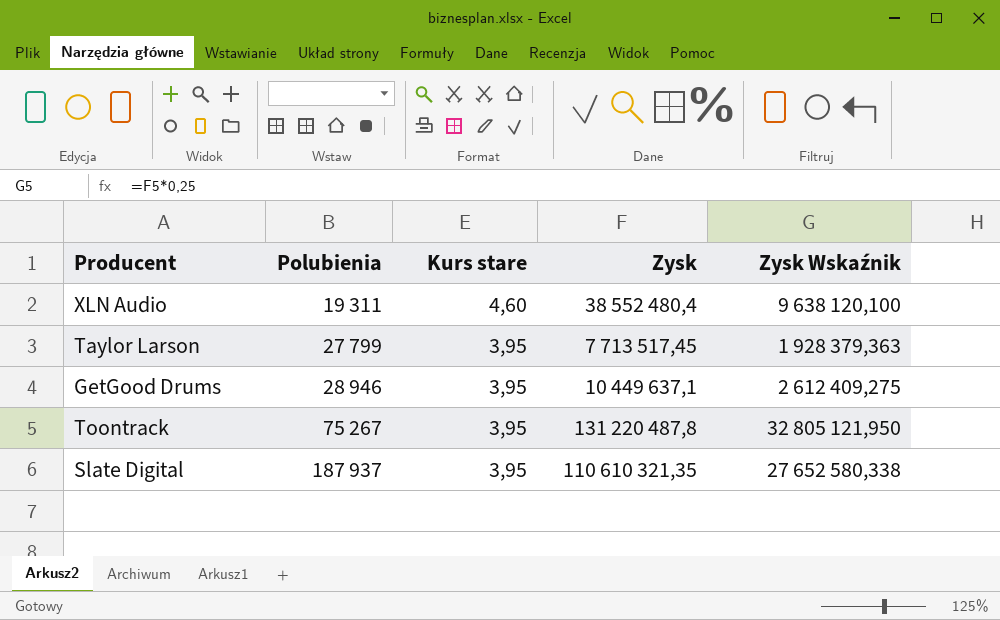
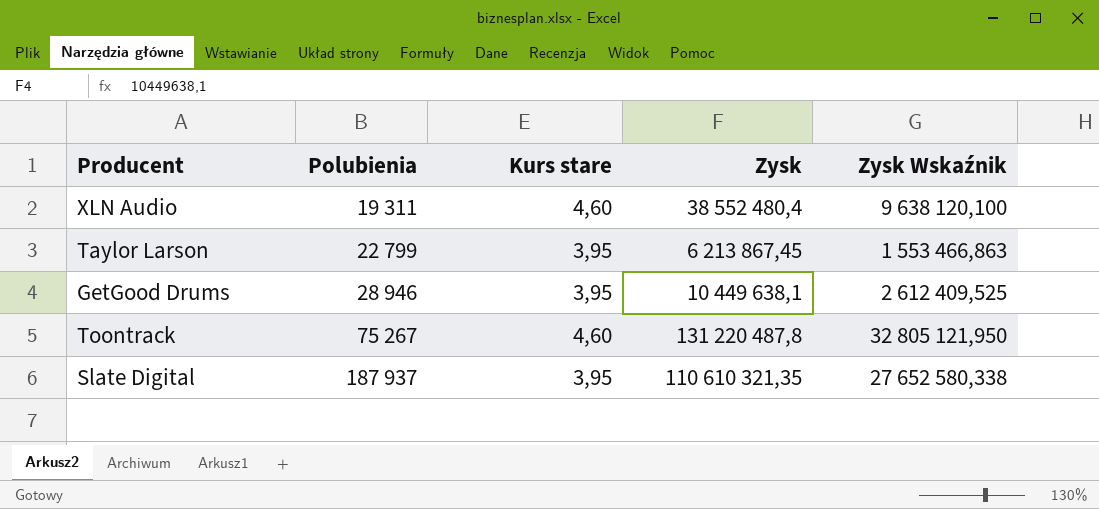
Taylor Larson | Polubienia: 27 799 -> 22 799
Taylor Larson | Zysk: 7 713 517,45 -> 6 213 867,45
Taylor Larson | Zysk Wskaźnik: 1 928 379,363 -> 1 553 466,863
GetGood Drums | Zysk: 10 449 637,1 -> 10 449 638,1
GetGood Drums | Zysk Wskaźnik: 2 612 409,275 -> 2 612 409,525
Toontrack | Kurs stare: 3,95 -> 4,60

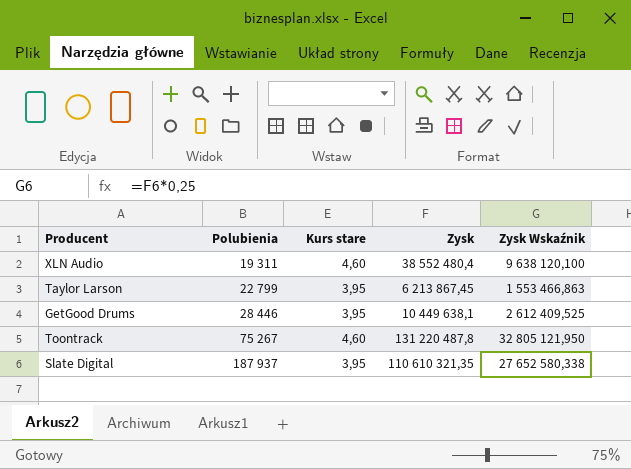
GetGood Drums | Polubienia: 28 946 -> 28 446

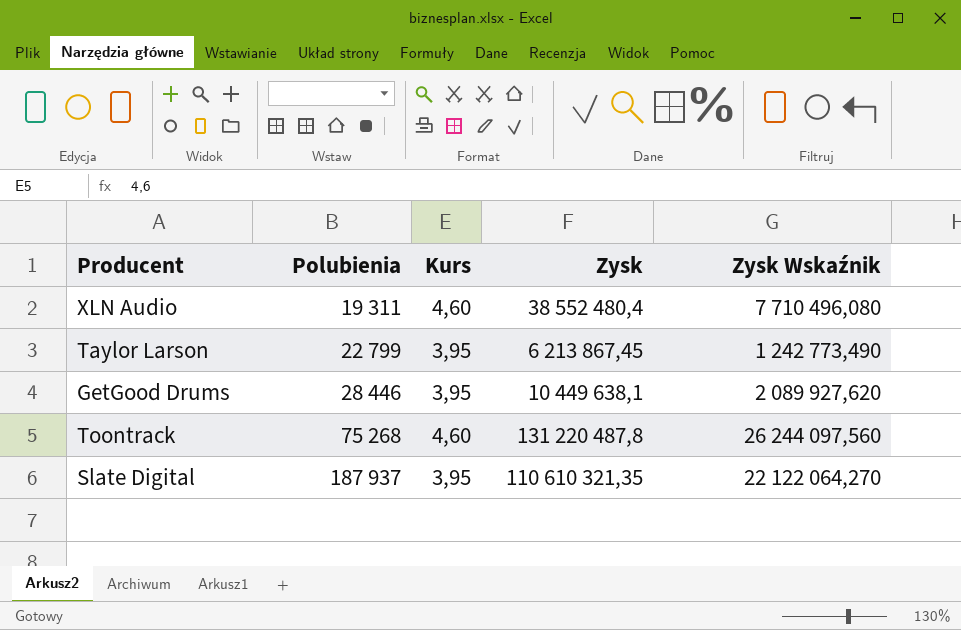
column name: Kurs stare -> Kurs
column Zysk Wskaźnik | formula: [Zysk] * 0,25 -> [Zysk] * 0,2
Toontrack | Polubienia: 75 267 -> 75 268

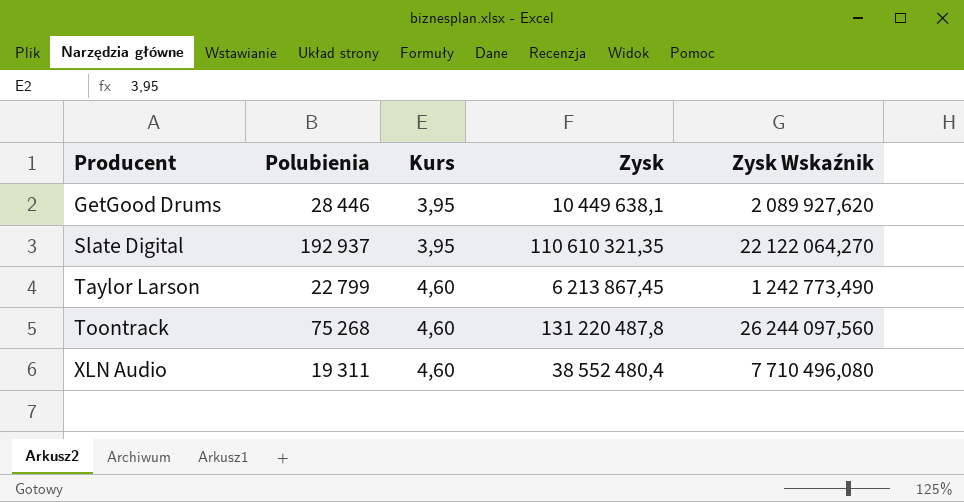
row order: Polubienia ascending -> Producent ascending
Slate Digital | Polubienia: 187 937 -> 192 937
Taylor Larson | Kurs: 3,95 -> 4,60

